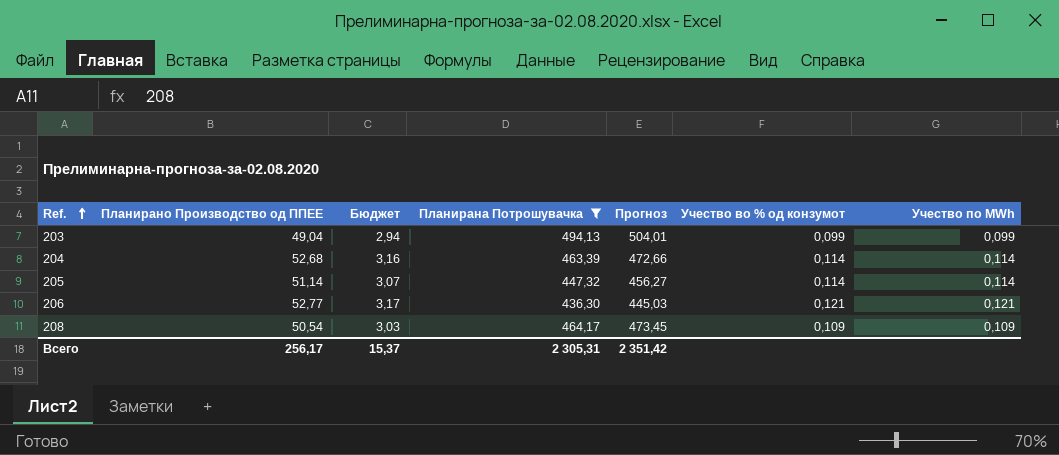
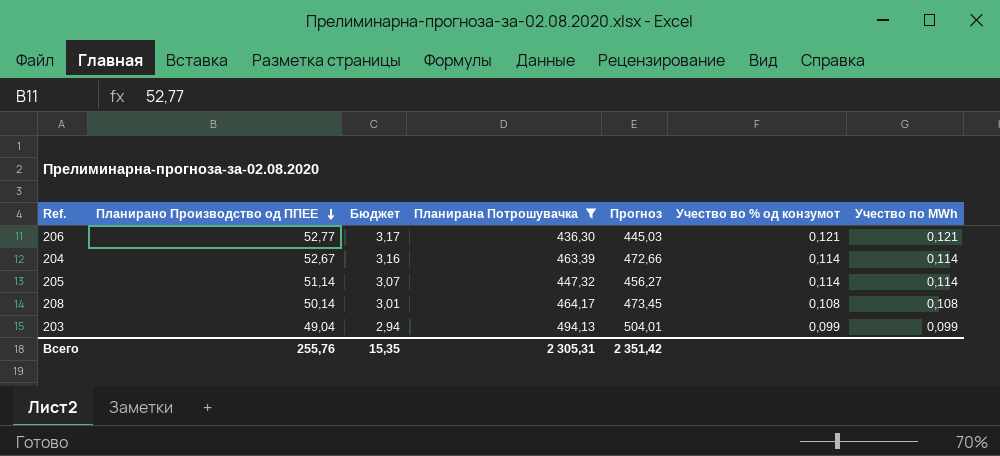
row order: Ref. ascending -> Планирано Производство од ППЕЕ descending
204 | Планирано Производство од ППЕЕ: 52,68 -> 52,67
208 | Планирано Производство од ППЕЕ: 50,54 -> 50,14
208 | Бюджет: 3,03 -> 3,01
208 | Учество во % од конзумот: 0,109 -> 0,108
208 | Учество по MWh: 0,109 -> 0,108
Всего | Планирано Производство од ППЕЕ: 256,17 -> 255,76
Всего | Бюджет: 15,37 -> 15,35

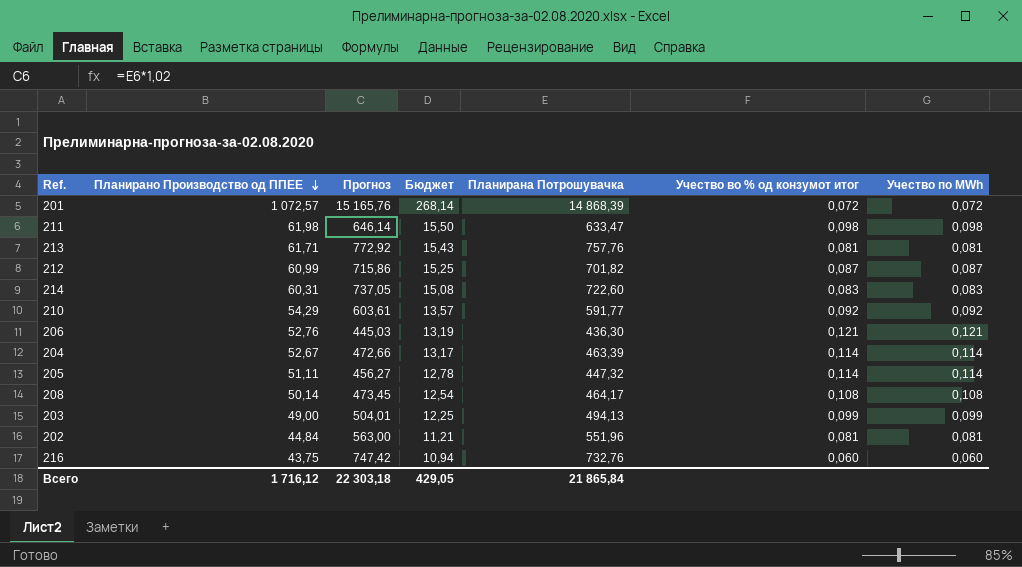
filter: Планирана Потрошувачка <= 494,13 -> none
column Прогноз | position: 5 -> 3
column Бюджет | formula: [Планирано Производство од ППЕЕ] * 0,06 -> [Планирано Производство од ППЕЕ] * 0,25
column name: Учество во % од конзумот -> Учество во % од конзумот итог
206 | Планирано Производство од ППЕЕ: 52,77 -> 52,76
205 | Планирано Производство од ППЕЕ: 51,14 -> 51,11
203 | Планирано Производство од ППЕЕ: 49,04 -> 49,00
Всего | Планирано Производство од ППЕЕ: 255,76 -> 1 716,12
Всего | Прогноз: 2 351,42 -> 22 303,18
Всего | Бюджет: 15,35 -> 429,05
Всего | Планирана Потрошувачка: 2 305,31 -> 21 865,84

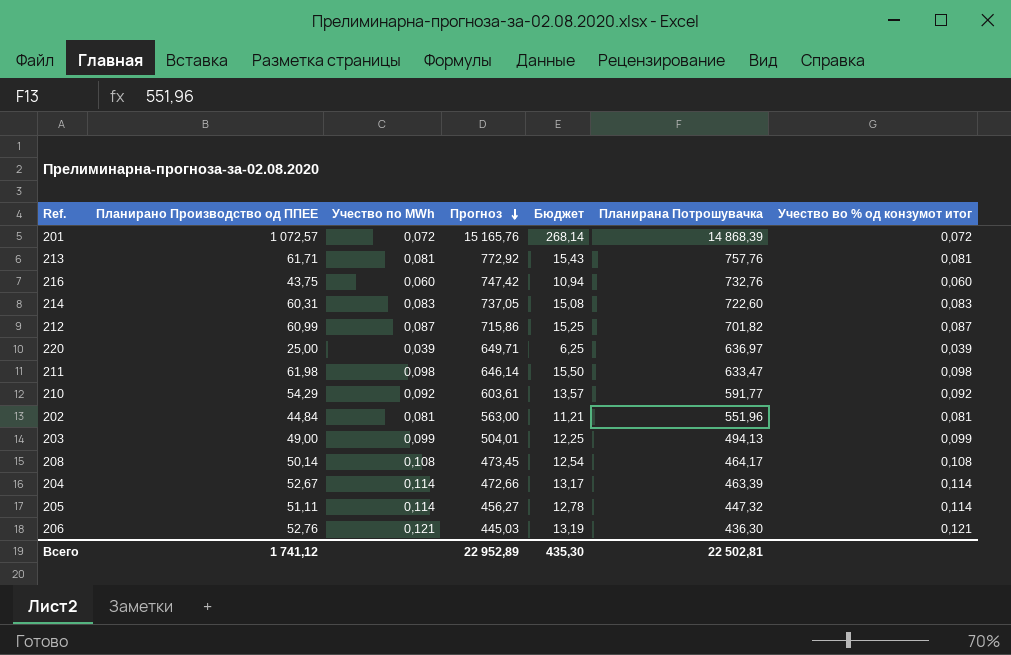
row order: Планирано Производство од ППЕЕ descending -> Прогноз descending
column Учество по MWh | position: 7 -> 3
row 220: none -> 25,00 | 0,039 | 649,71 | 6,25 | 636,97 | 0,039
Всего | Планирано Производство од ППЕЕ: 1 716,12 -> 1 741,12
Всего | Прогноз: 22 303,18 -> 22 952,89
Всего | Бюджет: 429,05 -> 435,30
Всего | Планирана Потрошувачка: 21 865,84 -> 22 502,81

